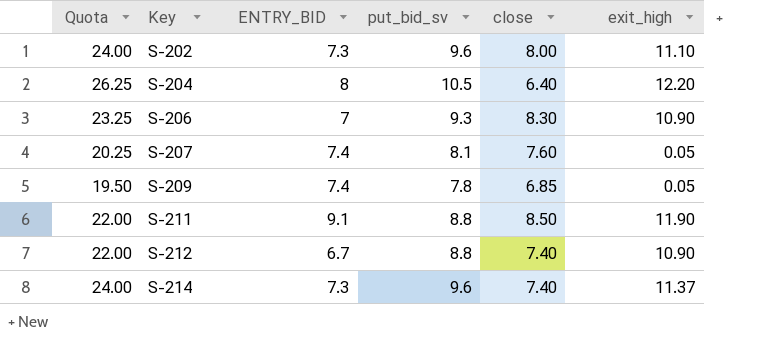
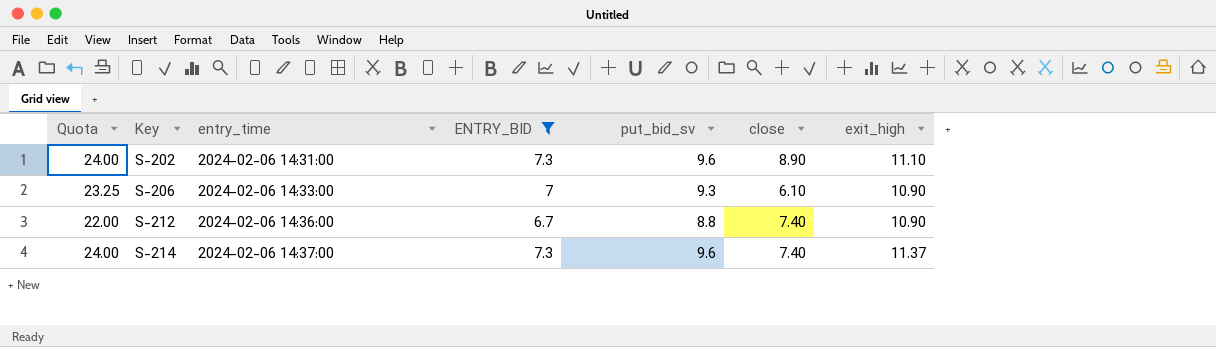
filter: none -> ENTRY_BID <= 7.3
column entry_time | position: none -> 3
S-202 | close: 8.00 -> 8.90
S-206 | close: 8.30 -> 6.10

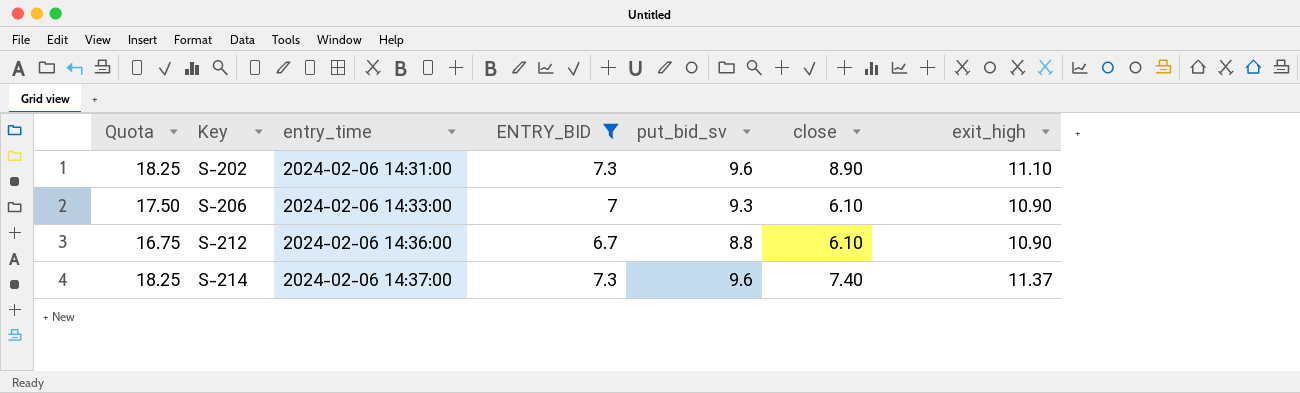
column Quota | formula: [put_bid_sv] * 2.5 -> [ENTRY_BID] * 2.5
S-212 | close: 7.40 -> 6.10

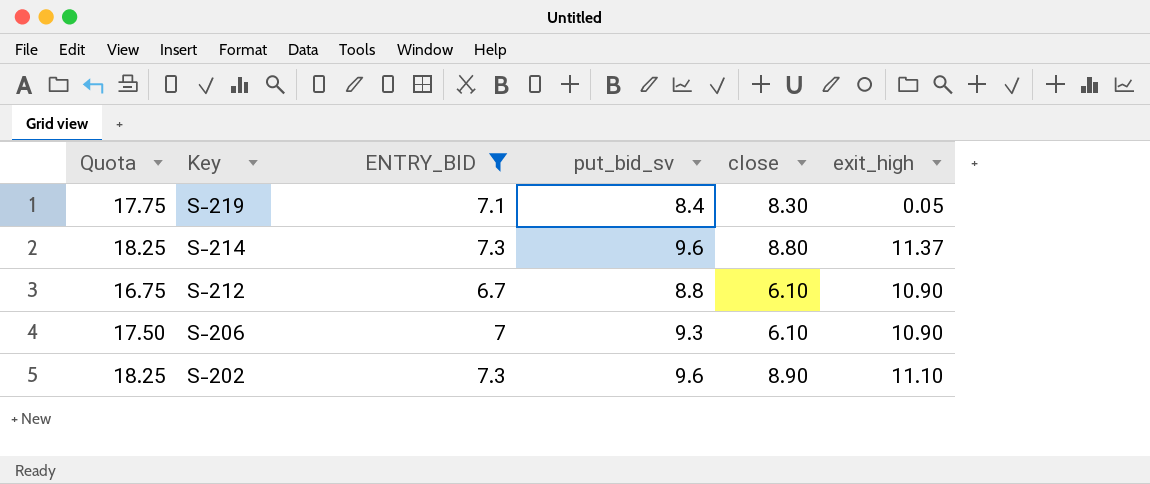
row order: Key ascending -> Key descending
column entry_time | position: 3 -> none
row S-219: none -> 17.75 | 7.1 | 8.4 | 8.30 | 0.05
S-214 | close: 7.40 -> 8.80

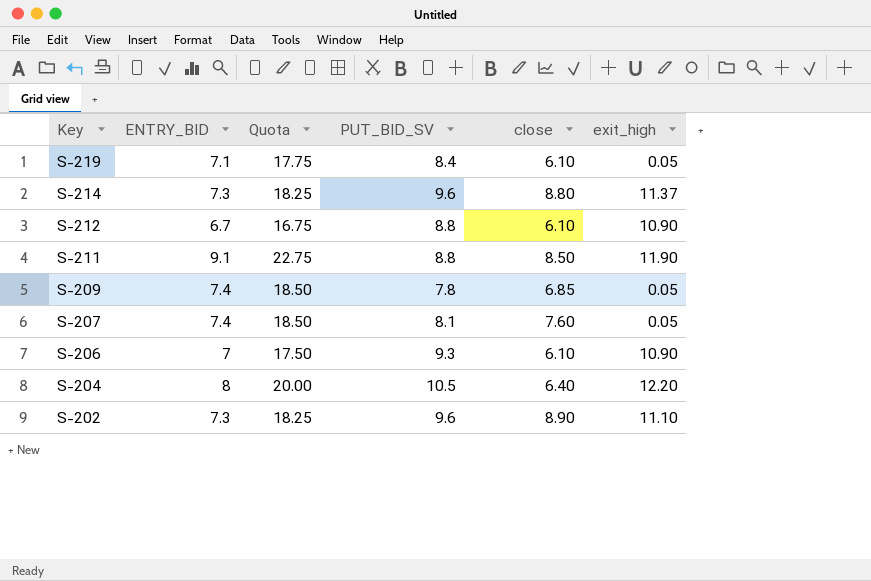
filter: ENTRY_BID <= 7.3 -> none
column Quota | position: 1 -> 3
column name: put_bid_sv -> PUT_BID_SV
S-219 | close: 8.30 -> 6.10

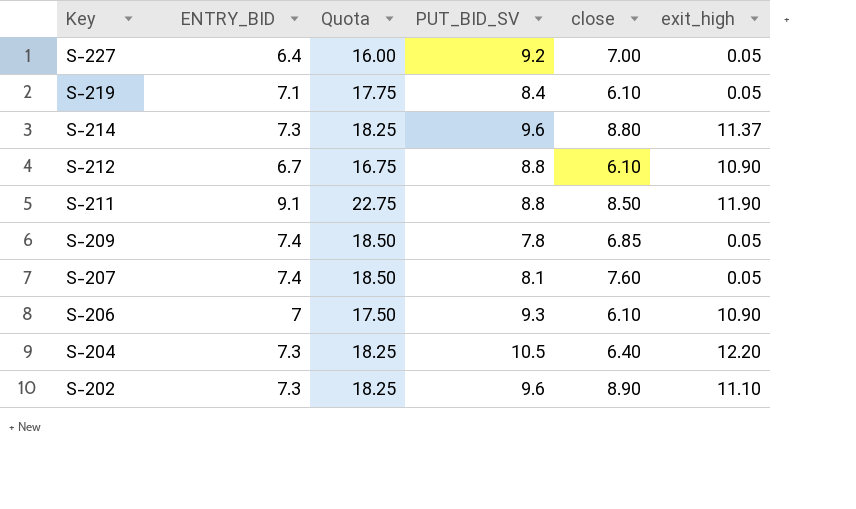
row S-227: none -> 6.4 | 16.00 | 9.2 | 7.00 | 0.05
S-204 | ENTRY_BID: 8 -> 7.3
S-204 | Quota: 20.00 -> 18.25

